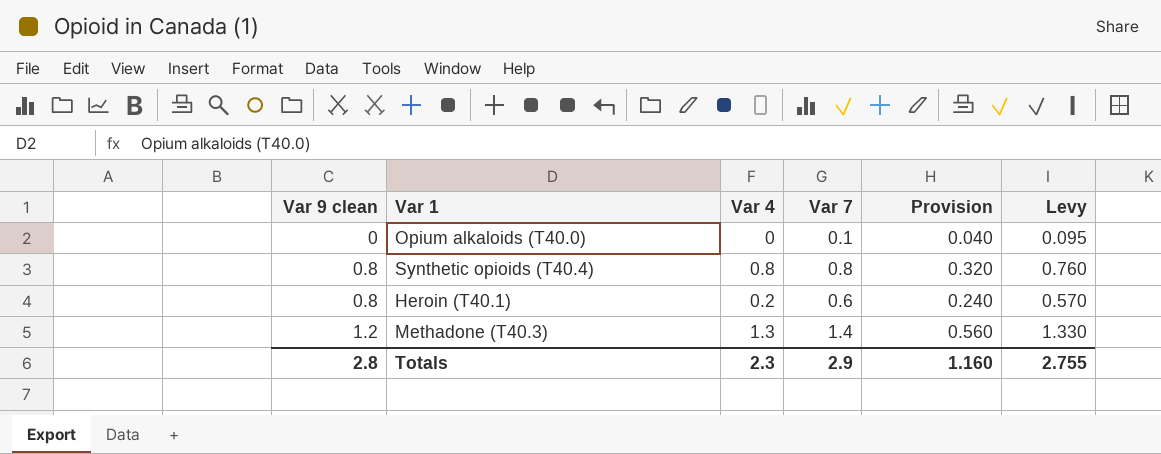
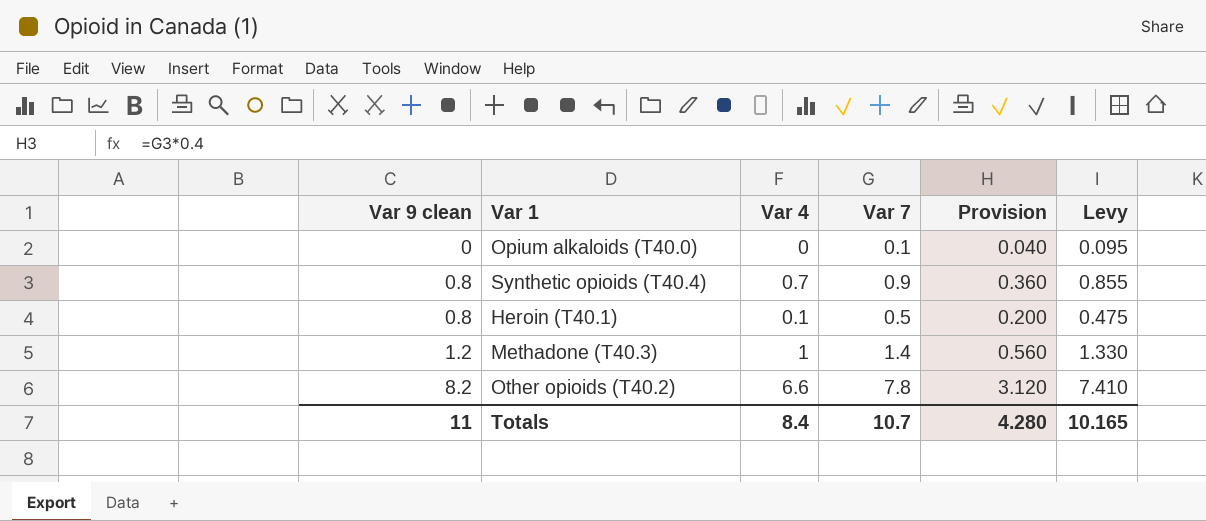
Synthetic opioids (T40.4) | Var 4: 0.8 -> 0.7
Synthetic opioids (T40.4) | Var 7: 0.8 -> 0.9
Synthetic opioids (T40.4) | Provision: 0.320 -> 0.360
Synthetic opioids (T40.4) | Levy: 0.760 -> 0.855
Heroin (T40.1) | Var 4: 0.2 -> 0.1
Heroin (T40.1) | Var 7: 0.6 -> 0.5
Heroin (T40.1) | Provision: 0.240 -> 0.200
Heroin (T40.1) | Levy: 0.570 -> 0.475
Methadone (T40.3) | Var 4: 1.3 -> 1
row Other opioids (T40.2): none -> 8.2 | 6.6 | 7.8 | 3.120 | 7.410
Totals | Var 9 clean: 2.8 -> 11
Totals | Var 4: 2.3 -> 8.4
Totals | Var 7: 2.9 -> 10.7
Totals | Provision: 1.160 -> 4.280
Totals | Levy: 2.755 -> 10.165

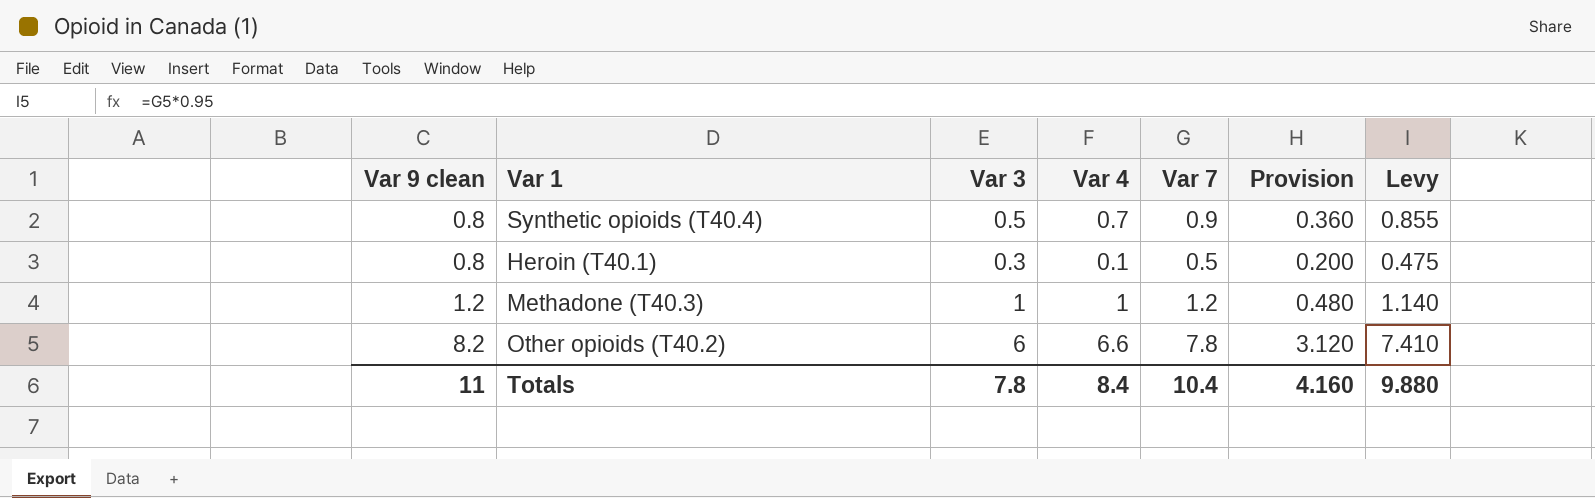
column Var 3 | position: none -> 3
row Opium alkaloids (T40.0): 0 | 0 | 0.1 | 0.040 | 0.095 -> none
Methadone (T40.3) | Var 7: 1.4 -> 1.2
Methadone (T40.3) | Provision: 0.560 -> 0.480
Methadone (T40.3) | Levy: 1.330 -> 1.140
Totals | Var 7: 10.7 -> 10.4
Totals | Provision: 4.280 -> 4.160
Totals | Levy: 10.165 -> 9.880

